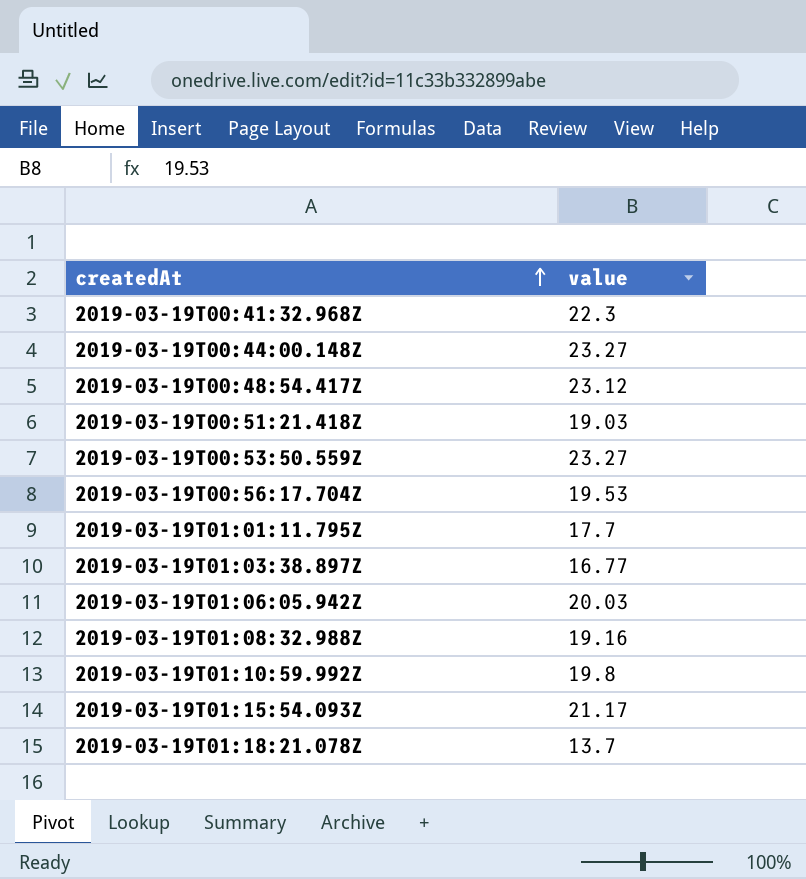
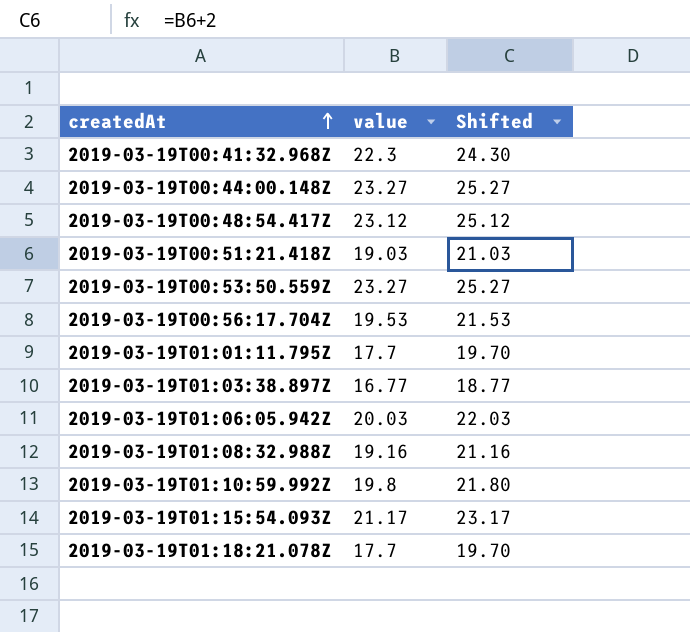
column Shifted | formula: none -> [value] + 2
2019-03-19T01:18:21.078Z | value: 13.7 -> 17.7

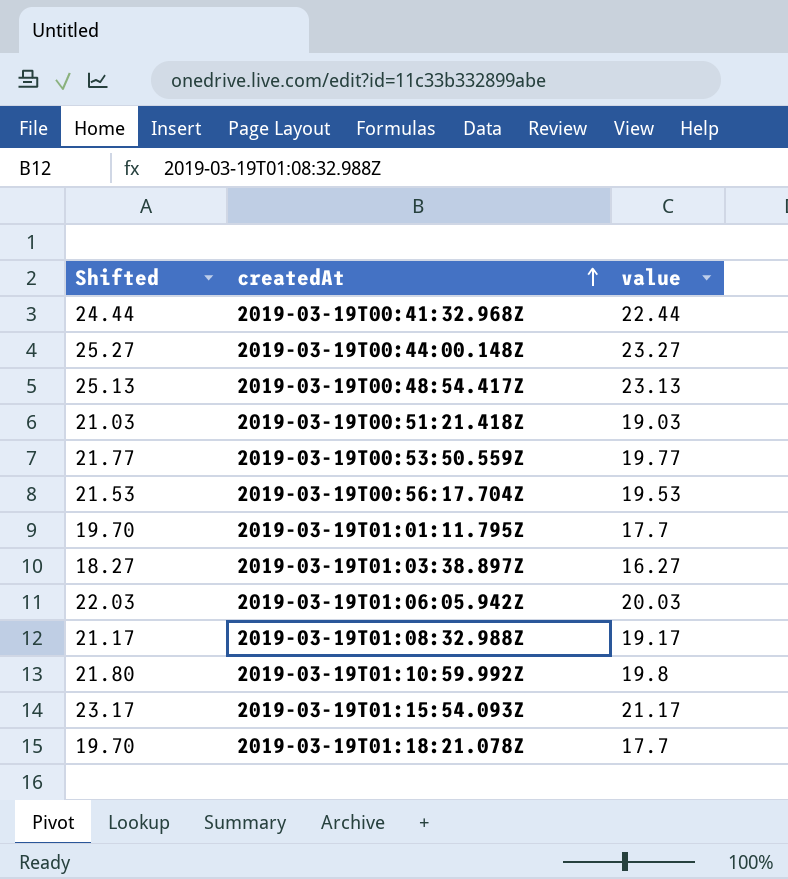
column Shifted | position: 3 -> 1
2019-03-19T00:41:32.968Z | Shifted: 24.30 -> 24.44
2019-03-19T00:41:32.968Z | value: 22.3 -> 22.44
2019-03-19T00:48:54.417Z | Shifted: 25.12 -> 25.13
2019-03-19T00:48:54.417Z | value: 23.12 -> 23.13
2019-03-19T00:53:50.559Z | Shifted: 25.27 -> 21.77
2019-03-19T00:53:50.559Z | value: 23.27 -> 19.77
2019-03-19T01:03:38.897Z | Shifted: 18.77 -> 18.27
2019-03-19T01:03:38.897Z | value: 16.77 -> 16.27
2019-03-19T01:08:32.988Z | Shifted: 21.16 -> 21.17
2019-03-19T01:08:32.988Z | value: 19.16 -> 19.17

